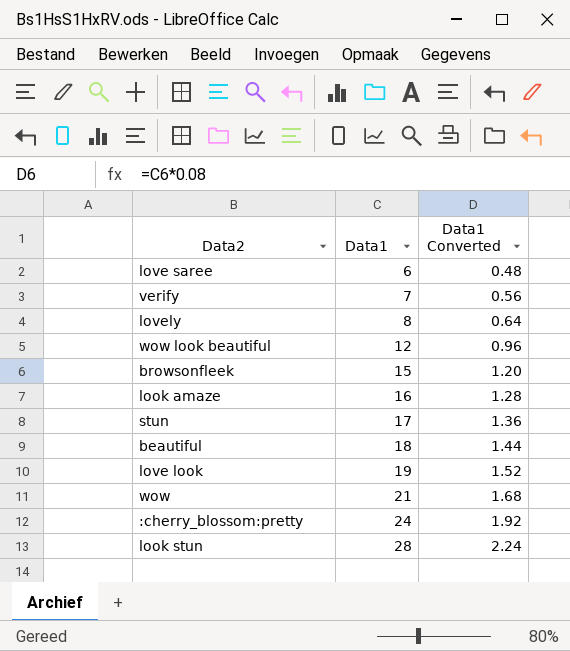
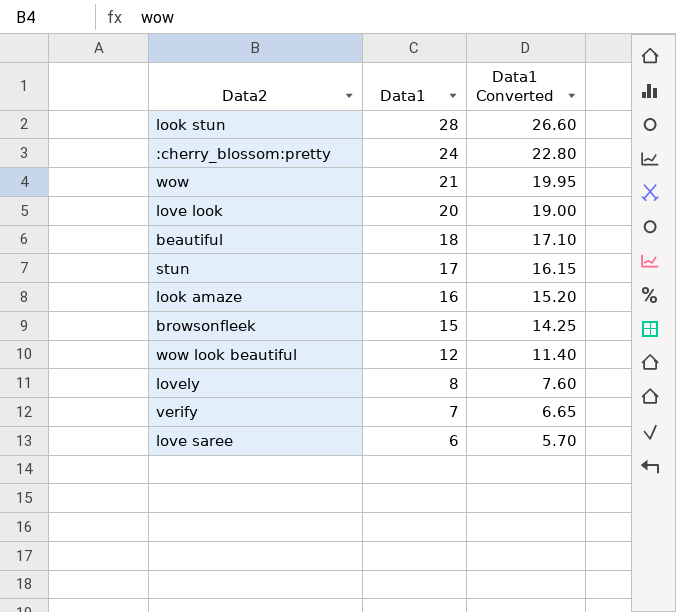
row order: Data1 ascending -> Data1 descending
column Data1 Converted | formula: [Data1] * 0.08 -> [Data1] * 0.95
love look | Data1: 19 -> 20

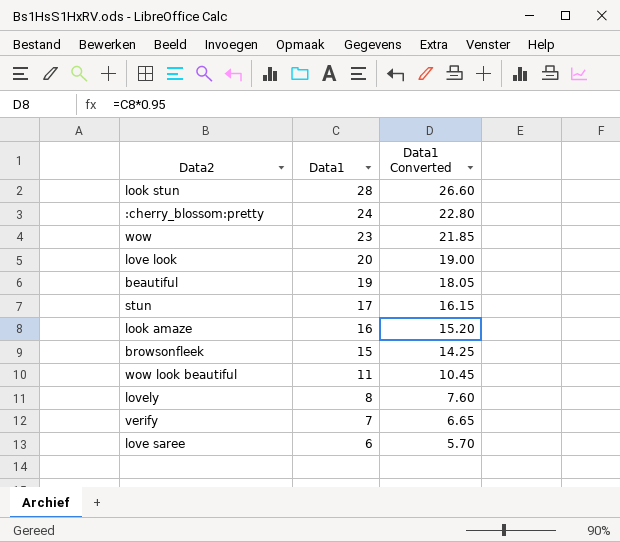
wow | Data1: 21 -> 23
wow | Data1 Converted: 19.95 -> 21.85
beautiful | Data1: 18 -> 19
beautiful | Data1 Converted: 17.10 -> 18.05
wow look beautiful | Data1: 12 -> 11
wow look beautiful | Data1 Converted: 11.40 -> 10.45

